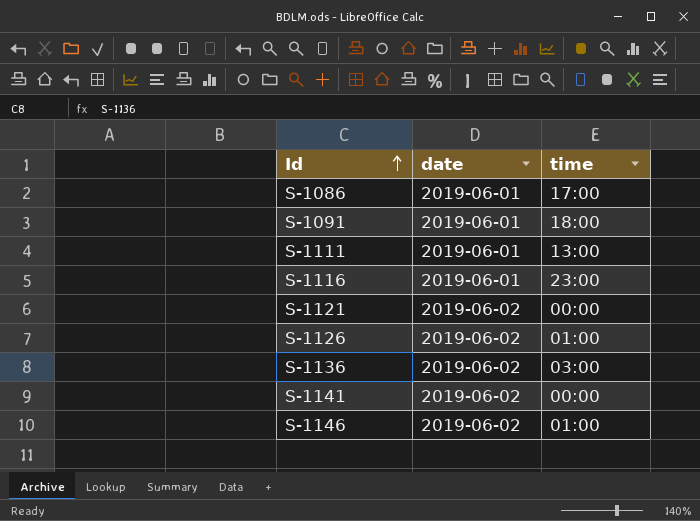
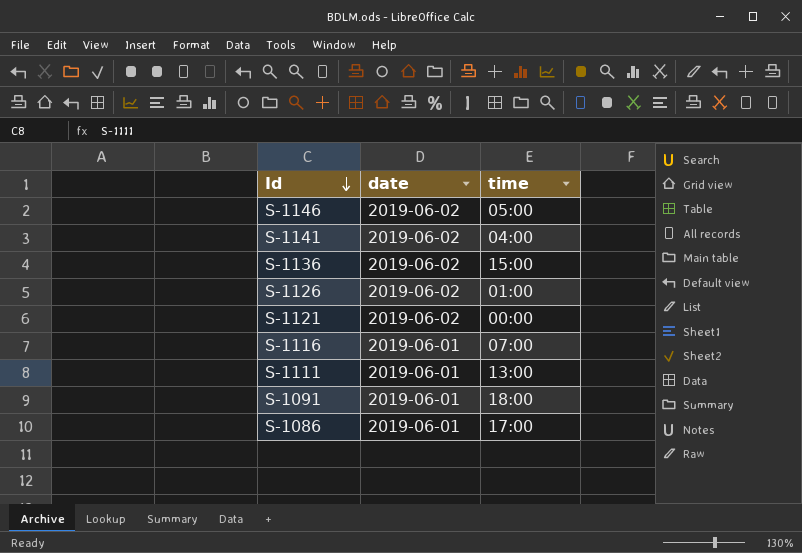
row order: Id ascending -> Id descending
S-1146 | time: 01:00 -> 05:00
S-1141 | time: 00:00 -> 04:00
S-1136 | time: 03:00 -> 15:00
S-1116 | time: 23:00 -> 07:00

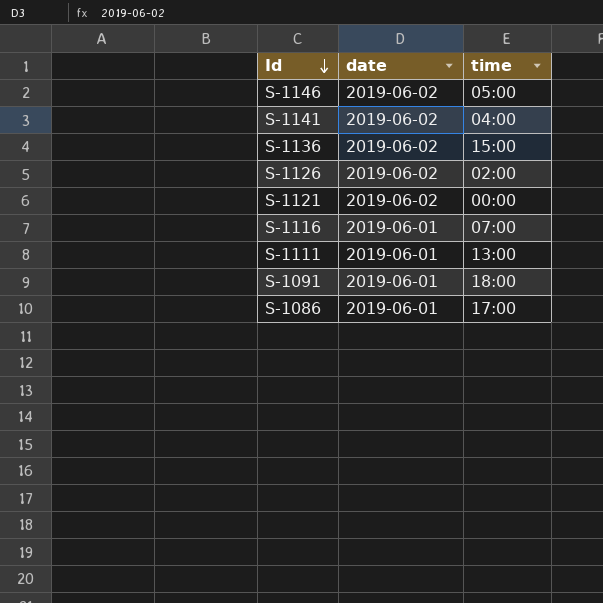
S-1126 | time: 01:00 -> 02:00

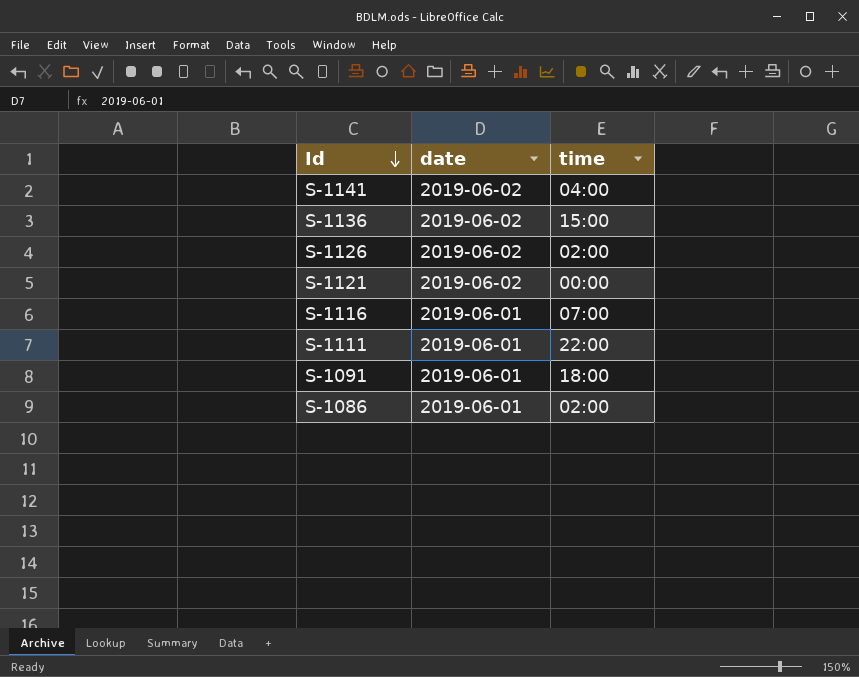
row S-1146: 2019-06-02 | 05:00 -> none
S-1111 | time: 13:00 -> 22:00
S-1086 | time: 17:00 -> 02:00

